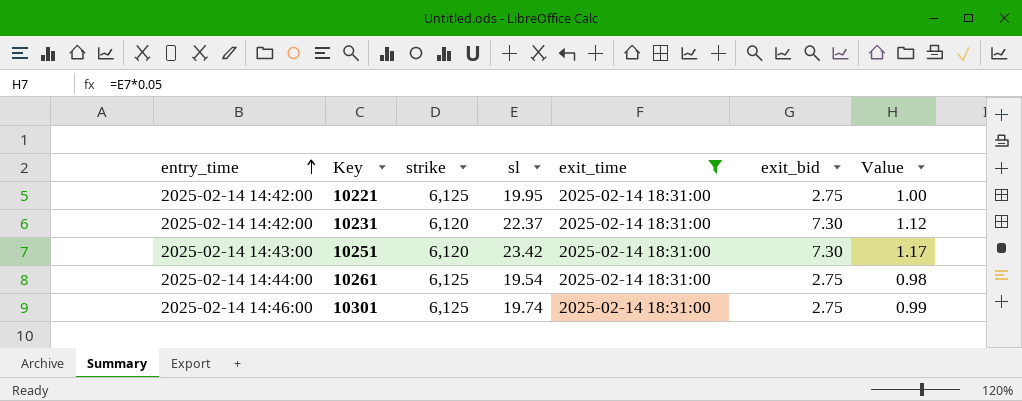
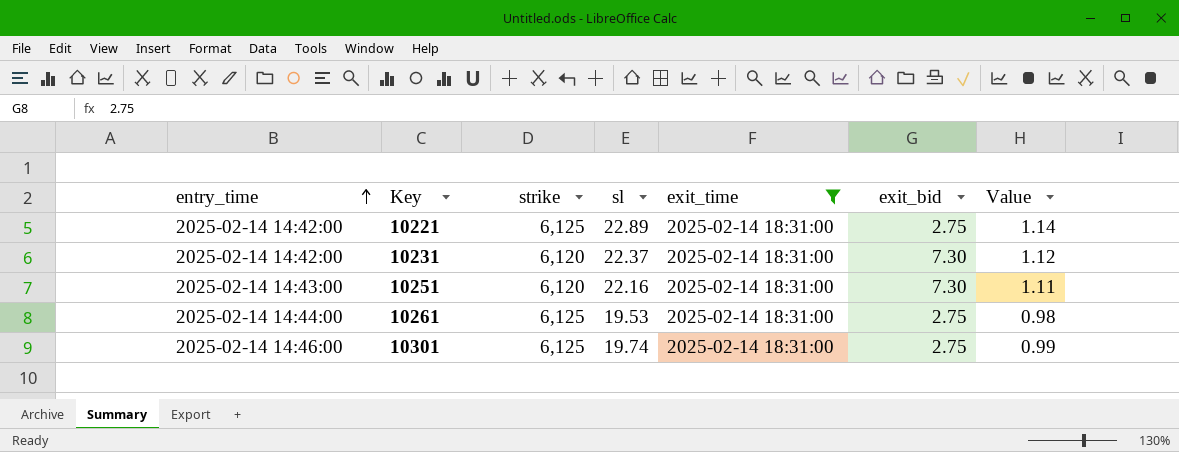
10221 | sl: 19.95 -> 22.89
10221 | Value: 1.00 -> 1.14
10251 | sl: 23.42 -> 22.16
10251 | Value: 1.17 -> 1.11
10261 | sl: 19.54 -> 19.53

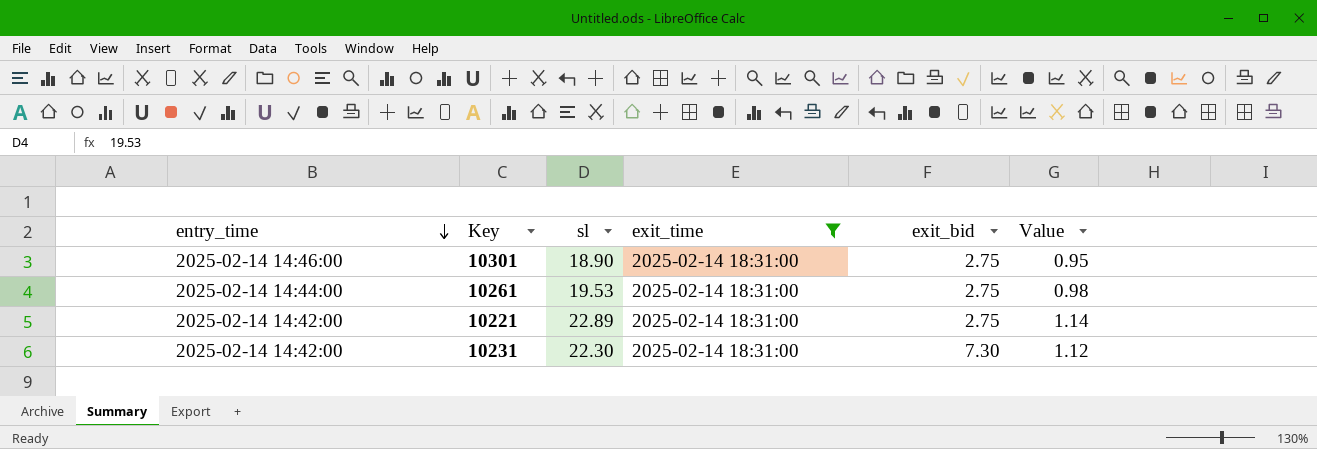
row order: entry_time ascending -> entry_time descending
column strike | position: 3 -> none
row 10251: 2025-02-14 14:43:00 | 6,120 | 22.16 | 2025-02-14 18:31:00 | 7.30 | 1.11 -> none
10301 | sl: 19.74 -> 18.90
10301 | Value: 0.99 -> 0.95
10231 | sl: 22.37 -> 22.30

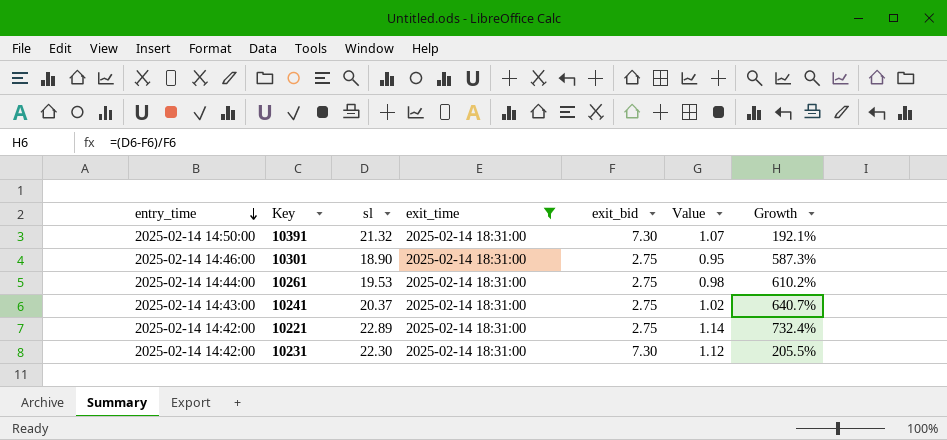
column Growth | formula: none -> ([sl] - [exit_bid]) / [exit_bid]
row 10391: none -> 2025-02-14 14:50:00 | 21.32 | 2025-02-14 18:31:00 | 7.30 | 1.07 | 192.1%
row 10241: none -> 2025-02-14 14:43:00 | 20.37 | 2025-02-14 18:31:00 | 2.75 | 1.02 | 640.7%

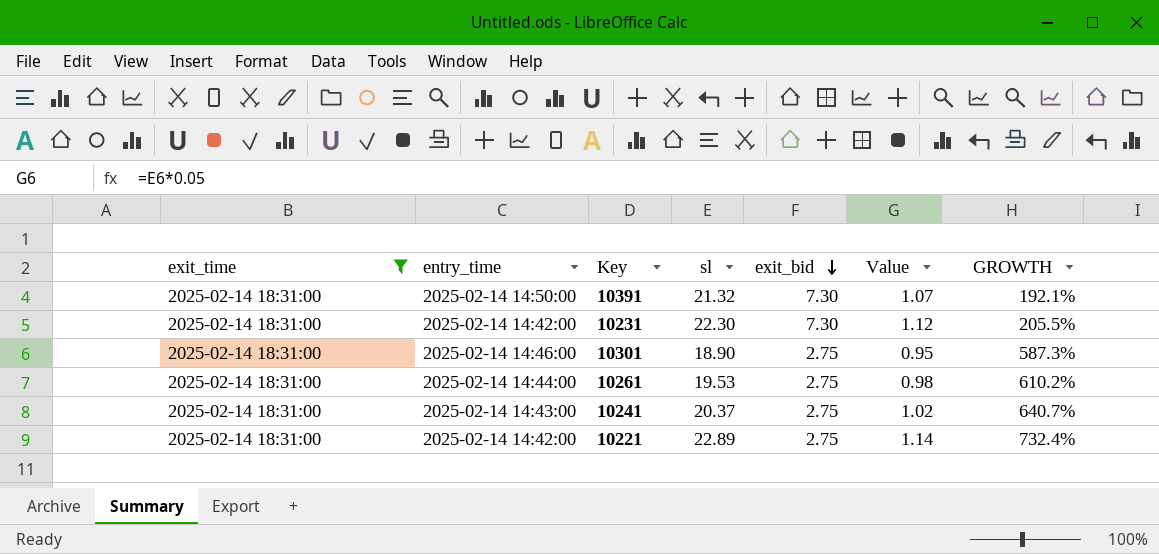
row order: entry_time descending -> exit_bid descending
column exit_time | position: 4 -> 1
column name: Growth -> GROWTH

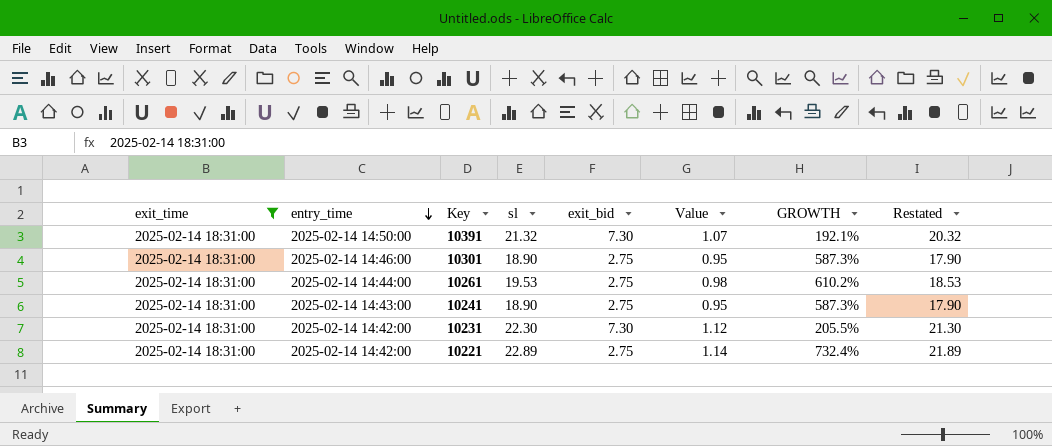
row order: exit_bid descending -> entry_time descending
column Restated | formula: none -> [sl] - 1
10241 | sl: 20.37 -> 18.90
10241 | Value: 1.02 -> 0.95
10241 | GROWTH: 640.7% -> 587.3%

